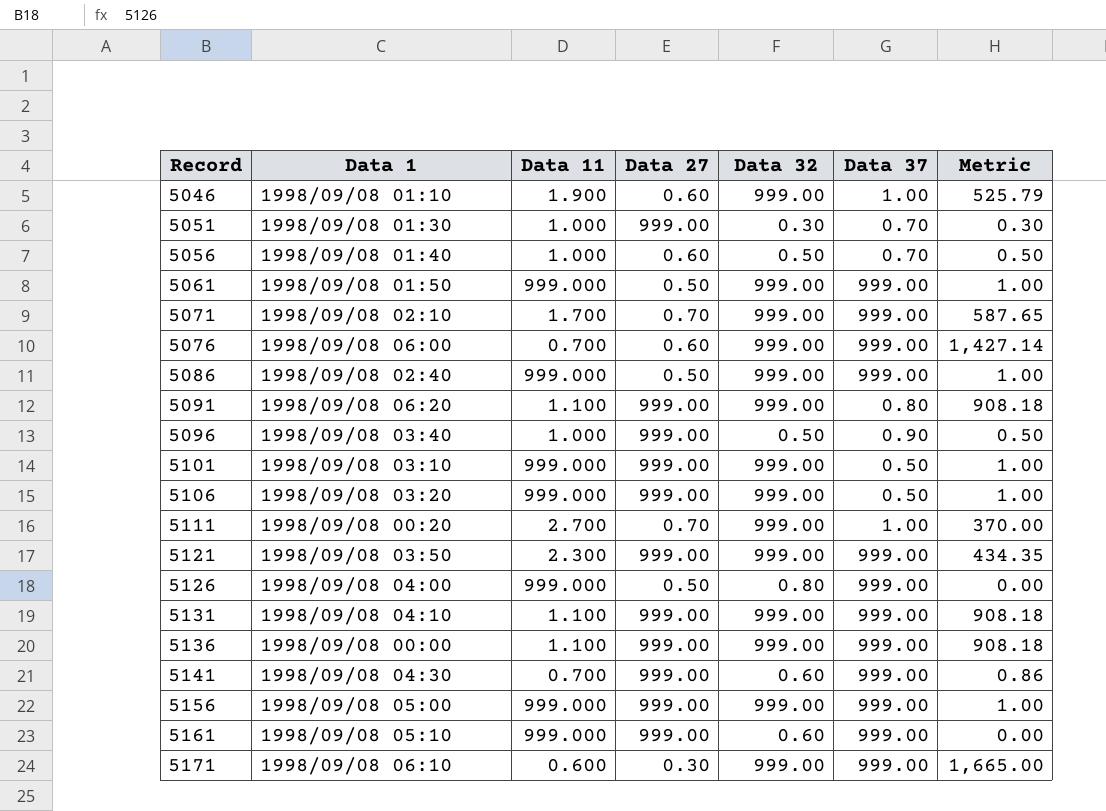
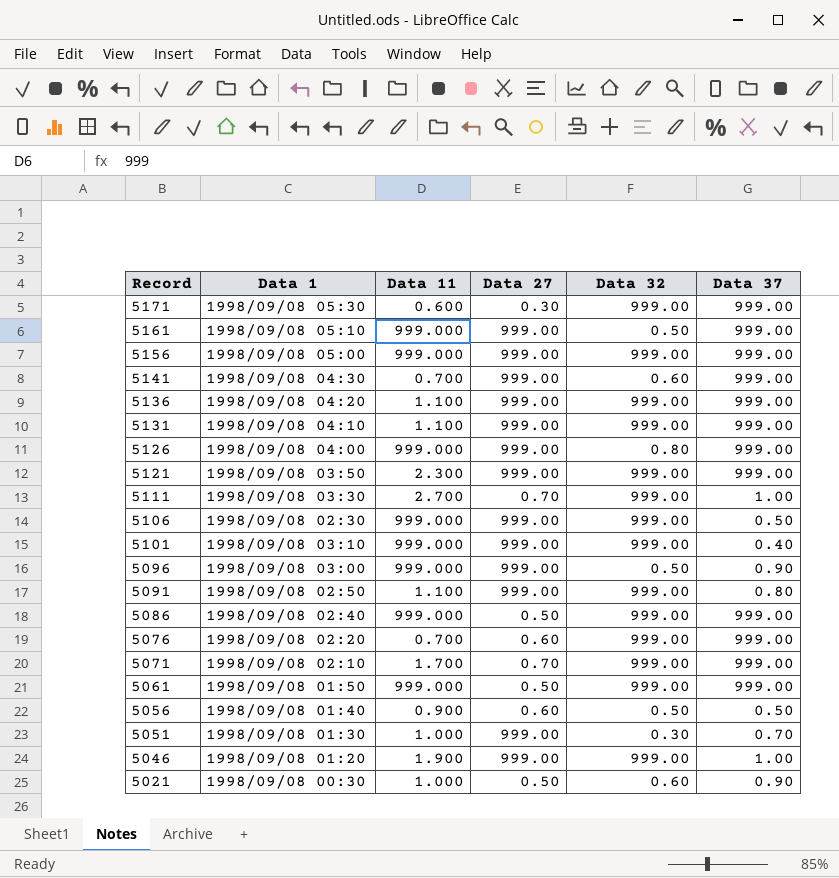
row order: Record ascending -> Record descending
column Metric | formula: [Data 32] / [Data 11] -> none
5171 | Data 1: 1998/09/08 06:10 -> 1998/09/08 05:30
5161 | Data 32: 0.60 -> 0.50
5136 | Data 1: 1998/09/08 00:00 -> 1998/09/08 04:20
5126 | Data 27: 0.50 -> 999.00
5111 | Data 1: 1998/09/08 00:20 -> 1998/09/08 03:30
5106 | Data 1: 1998/09/08 03:20 -> 1998/09/08 02:30
5101 | Data 37: 0.50 -> 0.40
5096 | Data 1: 1998/09/08 03:40 -> 1998/09/08 03:00
5096 | Data 11: 1.000 -> 999.000
5091 | Data 1: 1998/09/08 06:20 -> 1998/09/08 02:50
5076 | Data 1: 1998/09/08 06:00 -> 1998/09/08 02:20
5056 | Data 11: 1.000 -> 0.900
5056 | Data 37: 0.70 -> 0.50
5046 | Data 1: 1998/09/08 01:10 -> 1998/09/08 01:20
5046 | Data 27: 0.60 -> 999.00
row 5021: none -> 1998/09/08 00:30 | 1.000 | 0.50 | 0.60 | 0.90

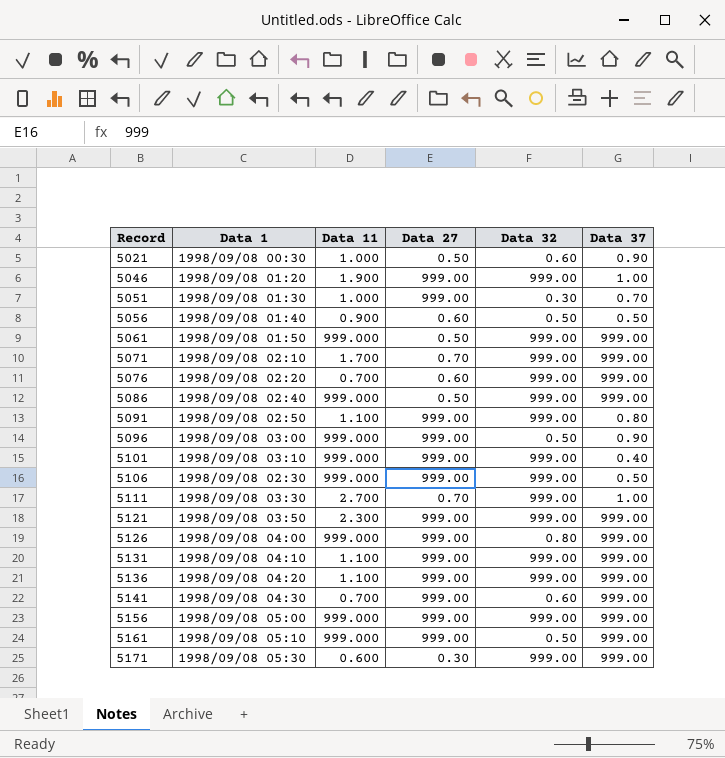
row order: Record descending -> Record ascending

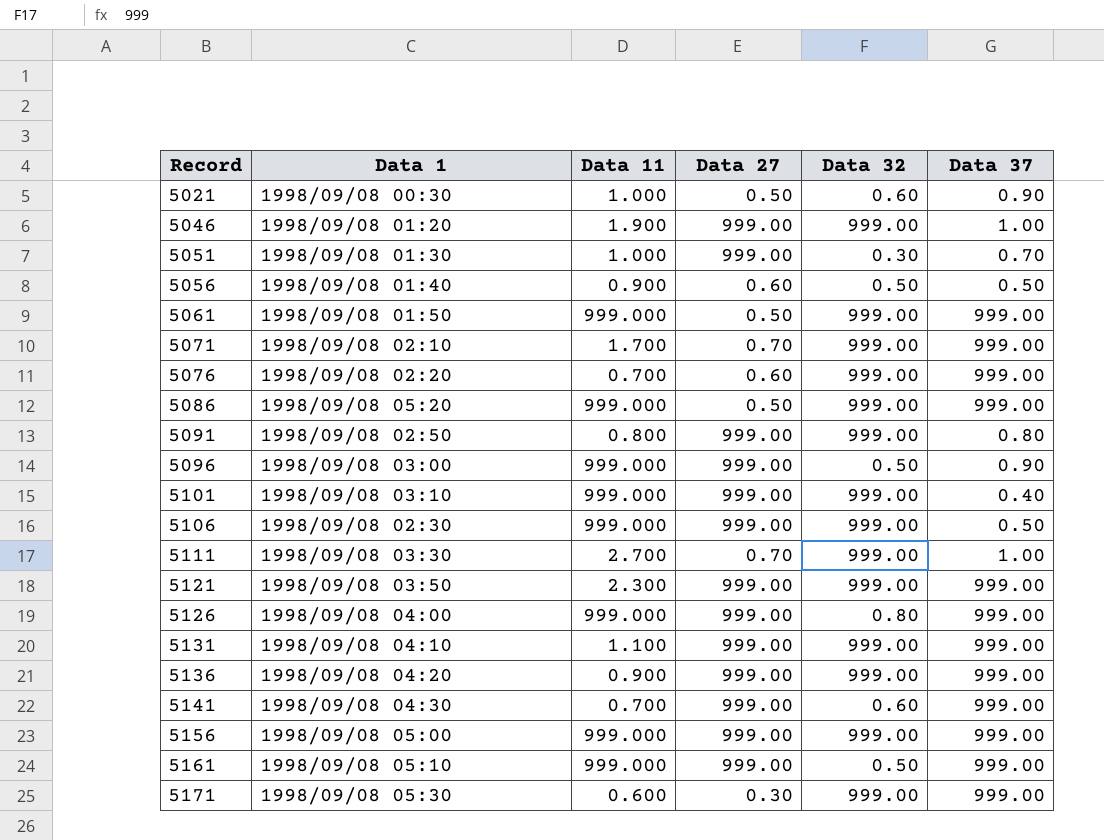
5086 | Data 1: 1998/09/08 02:40 -> 1998/09/08 05:20
5091 | Data 11: 1.100 -> 0.800
5136 | Data 11: 1.100 -> 0.900

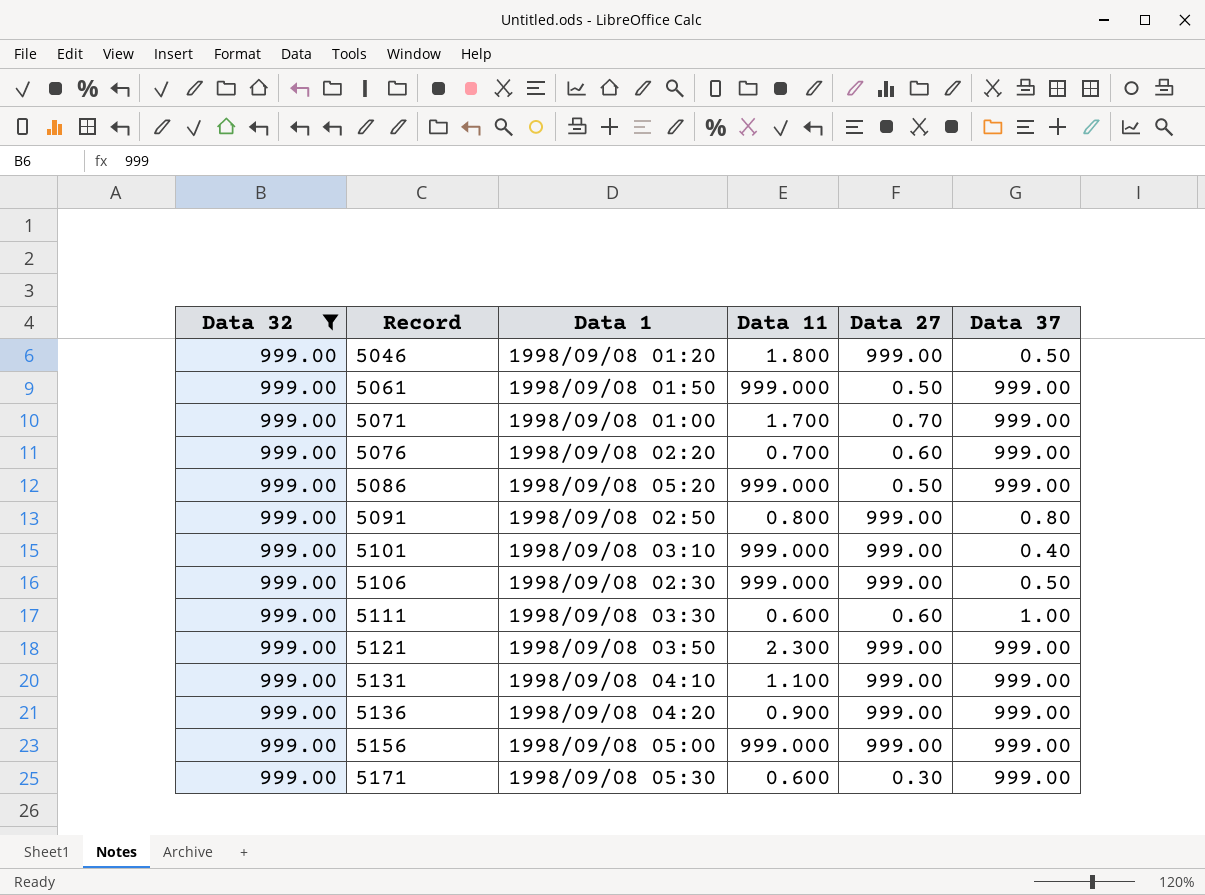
filter: none -> Data 32 = 999.00
column Data 32 | position: 5 -> 1
5046 | Data 11: 1.900 -> 1.800
5046 | Data 37: 1.00 -> 0.50
5071 | Data 1: 1998/09/08 02:10 -> 1998/09/08 01:00
5111 | Data 11: 2.700 -> 0.600
5111 | Data 27: 0.70 -> 0.60

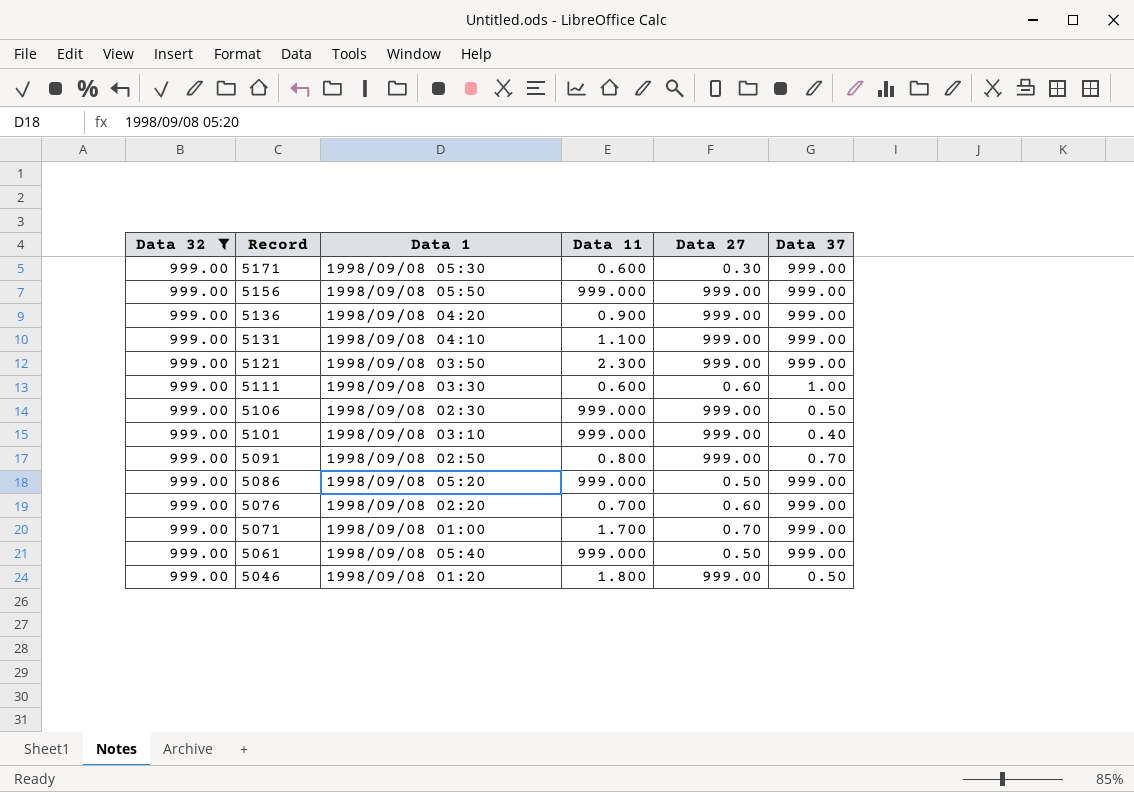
row order: Record ascending -> Record descending
5156 | Data 1: 1998/09/08 05:00 -> 1998/09/08 05:50
5091 | Data 37: 0.80 -> 0.70
5061 | Data 1: 1998/09/08 01:50 -> 1998/09/08 05:40

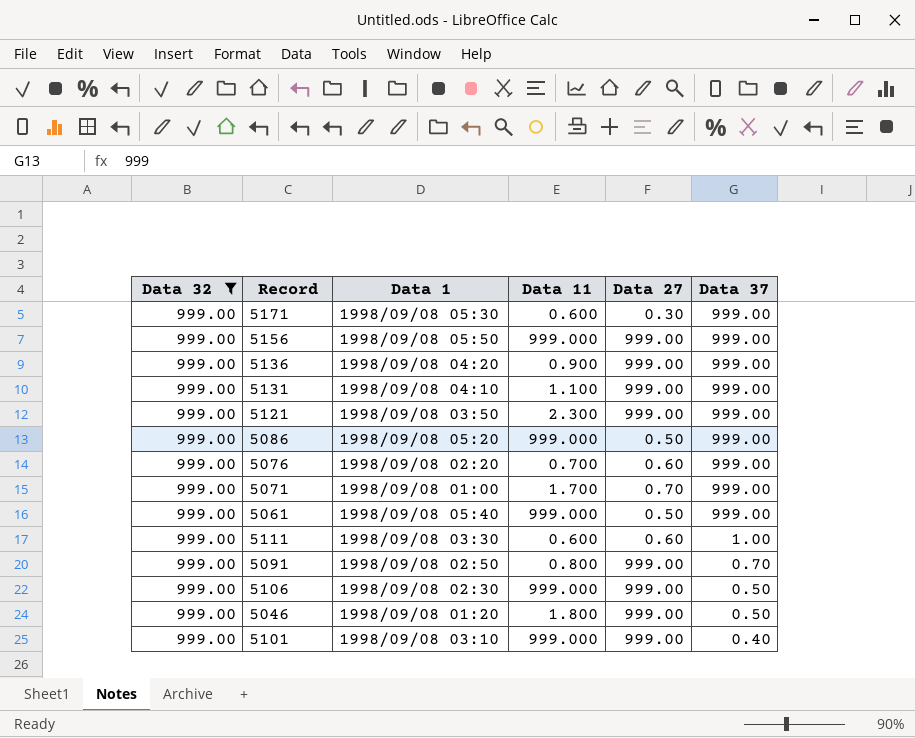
row order: Record descending -> Data 37 descending

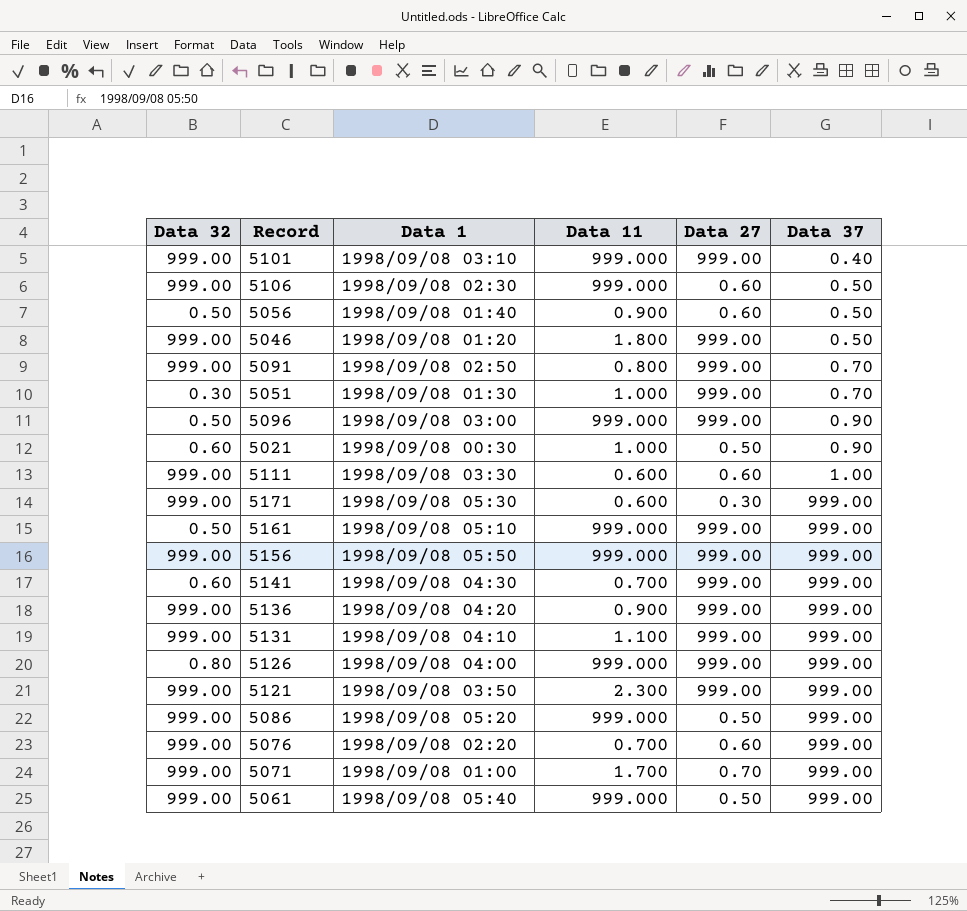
filter: Data 32 = 999.00 -> none
row order: Data 37 descending -> Data 37 ascending
5106 | Data 27: 999.00 -> 0.60

